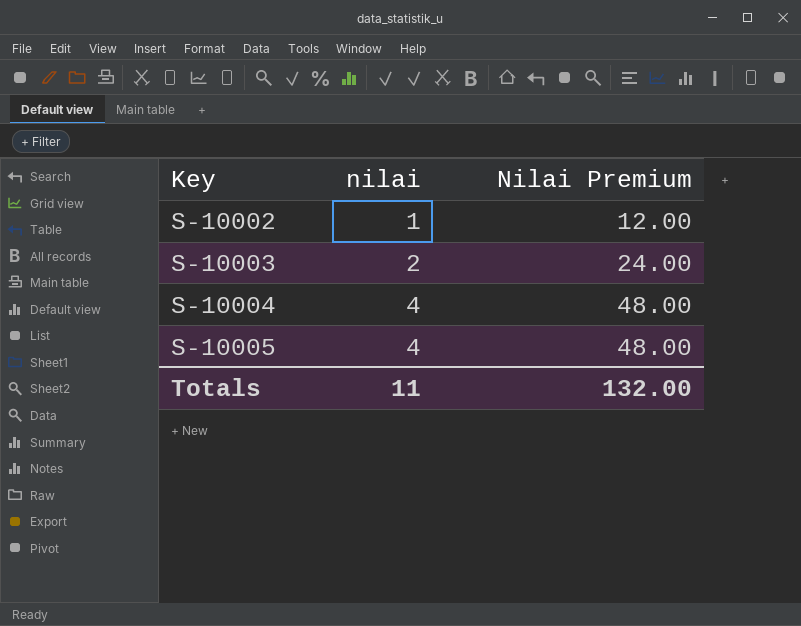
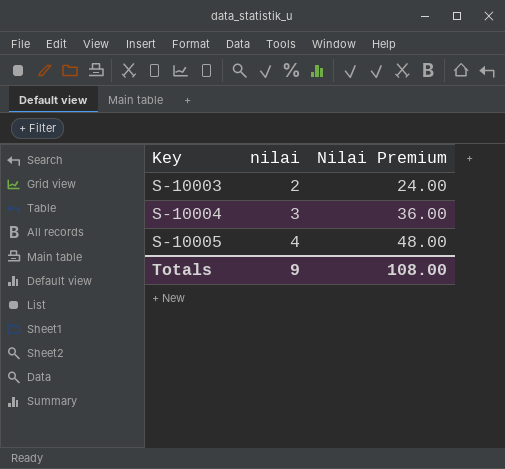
row S-10002: 1 | 12.00 -> none
S-10004 | nilai: 4 -> 3
S-10004 | Nilai Premium: 48.00 -> 36.00
Totals | nilai: 11 -> 9
Totals | Nilai Premium: 132.00 -> 108.00

